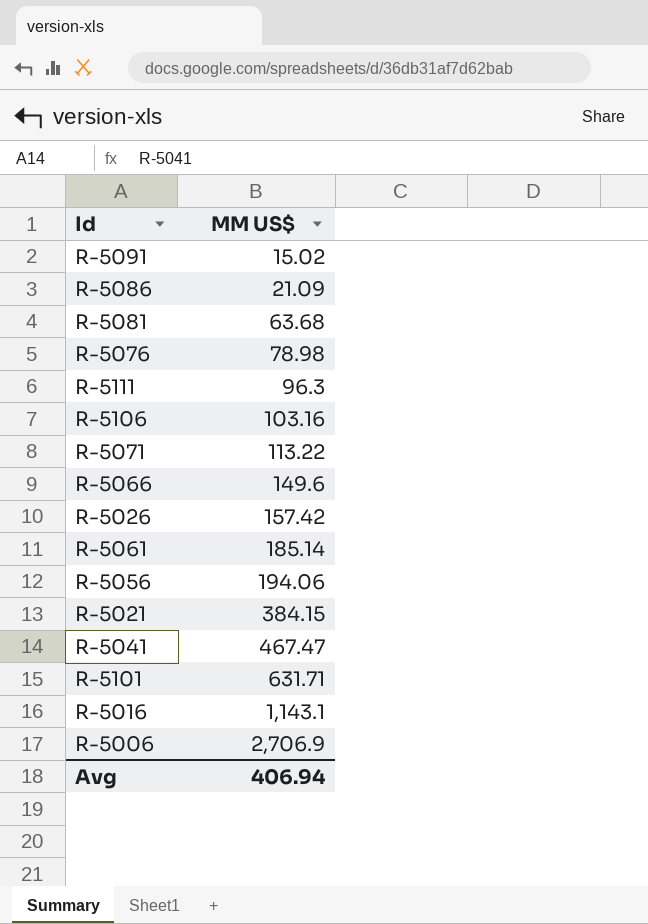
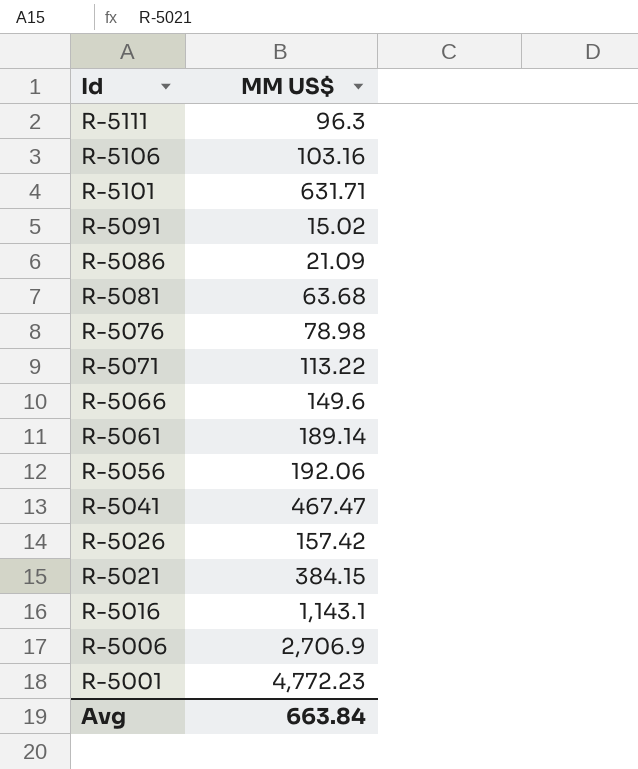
row order: MM US$ ascending -> Id descending
R-5061 | MM US$: 185.14 -> 189.14
R-5056 | MM US$: 194.06 -> 192.06
row R-5001: none -> 4,772.23
Avg | MM US$: 406.94 -> 663.84

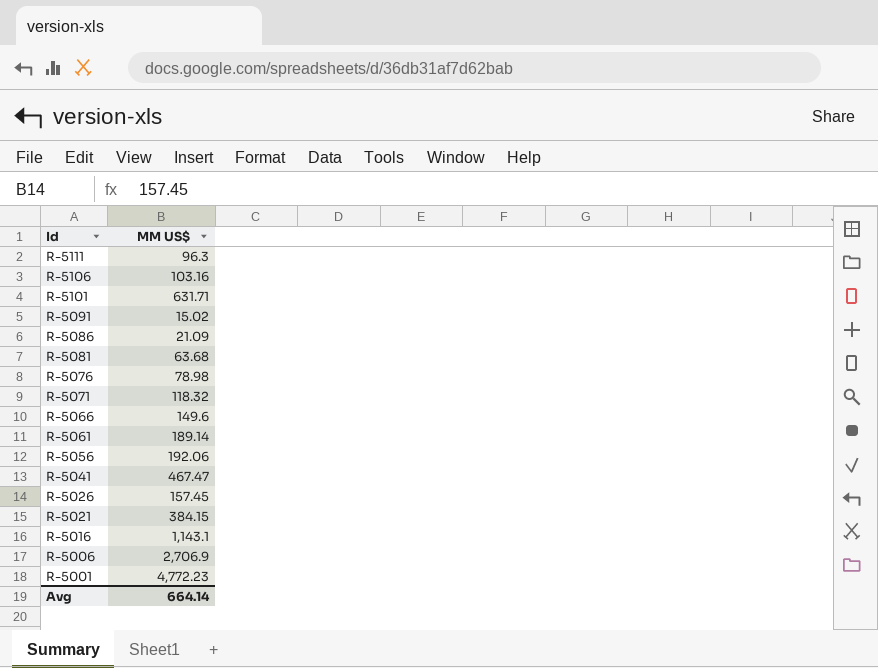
R-5071 | MM US$: 113.22 -> 118.32
R-5026 | MM US$: 157.42 -> 157.45
Avg | MM US$: 663.84 -> 664.14

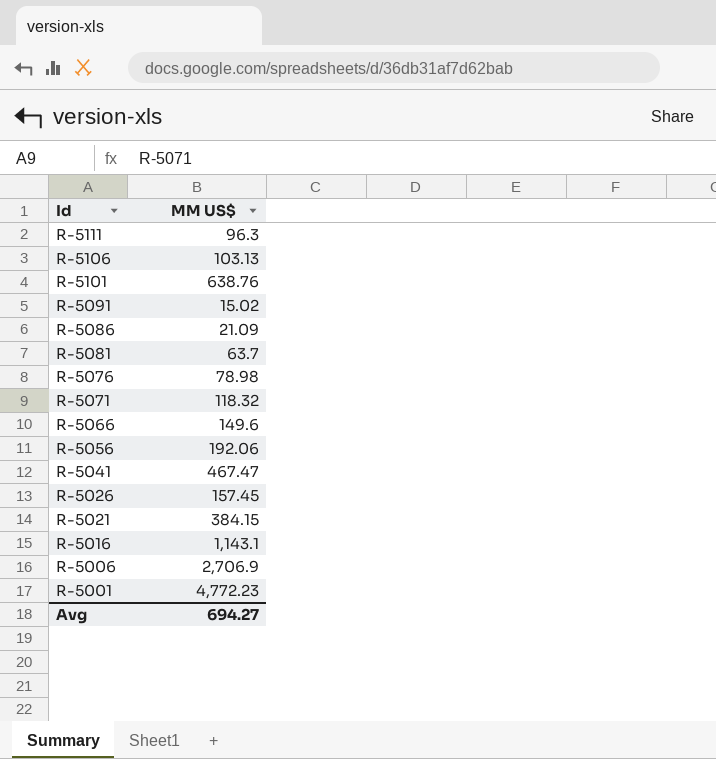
row R-5061: 189.14 -> none
R-5106 | MM US$: 103.16 -> 103.13
R-5101 | MM US$: 631.71 -> 638.76
R-5081 | MM US$: 63.68 -> 63.7
Avg | MM US$: 664.14 -> 694.27

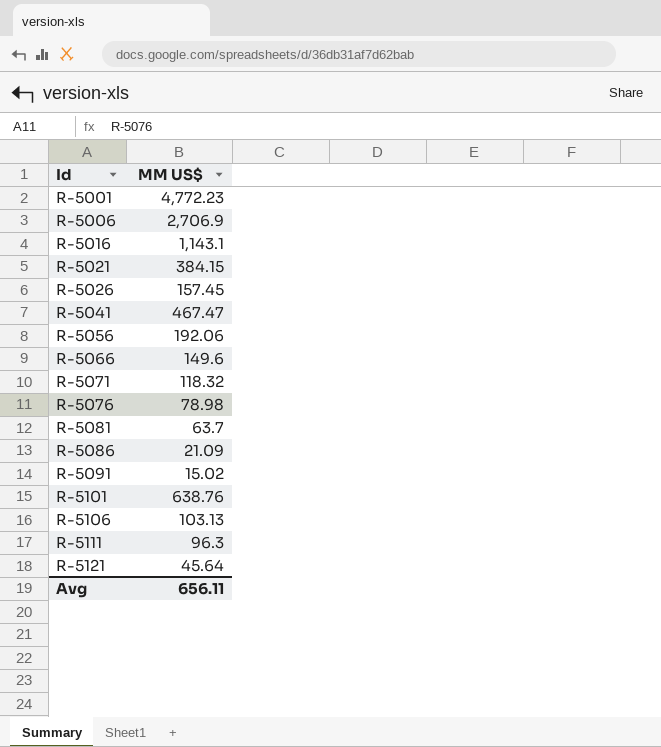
row order: Id descending -> Id ascending
row R-5121: none -> 45.64
Avg | MM US$: 694.27 -> 656.11

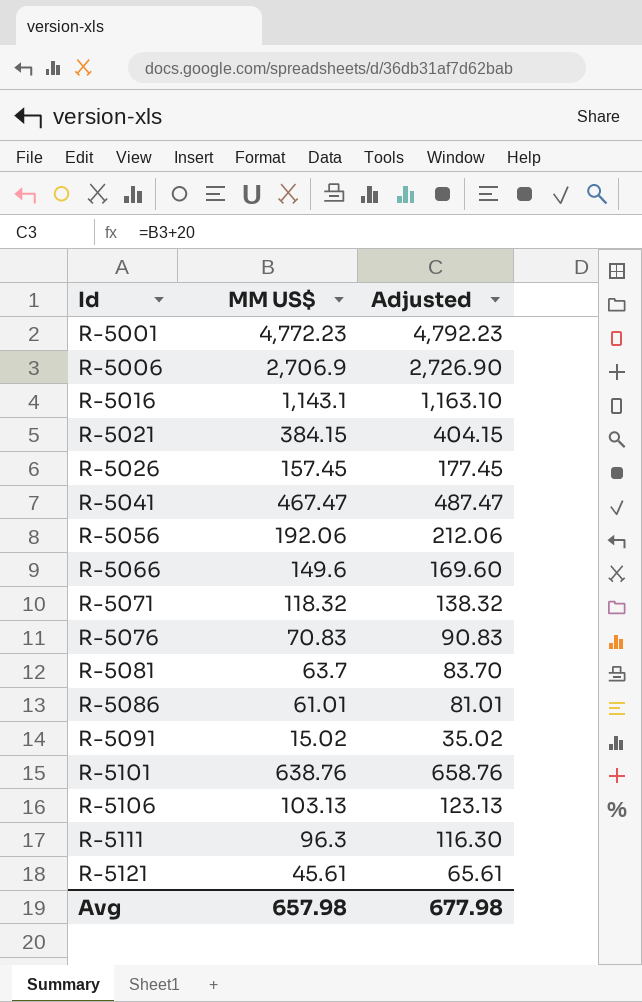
column Adjusted | formula: none -> [MM US$] + 20
R-5076 | MM US$: 78.98 -> 70.83
R-5086 | MM US$: 21.09 -> 61.01
R-5121 | MM US$: 45.64 -> 45.61
Avg | MM US$: 656.11 -> 657.98

